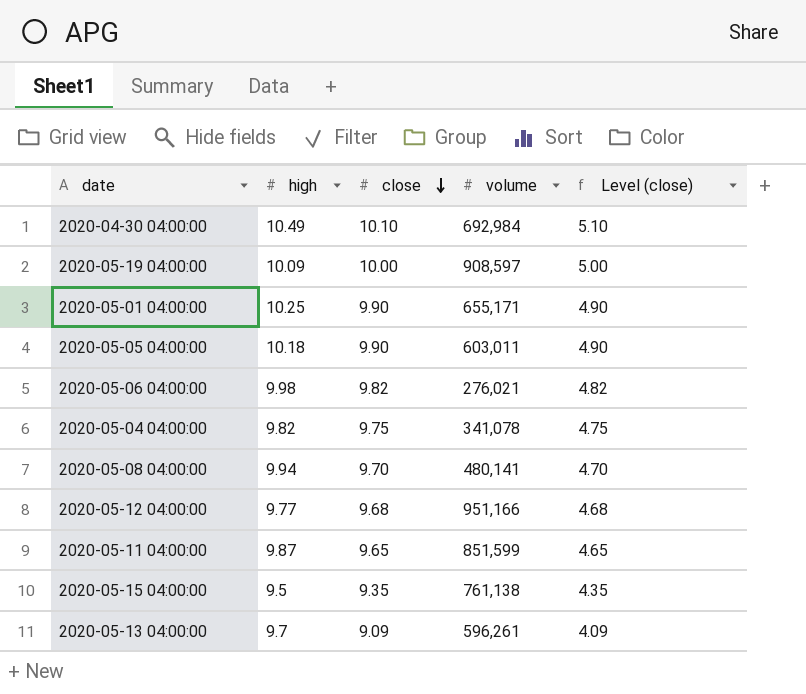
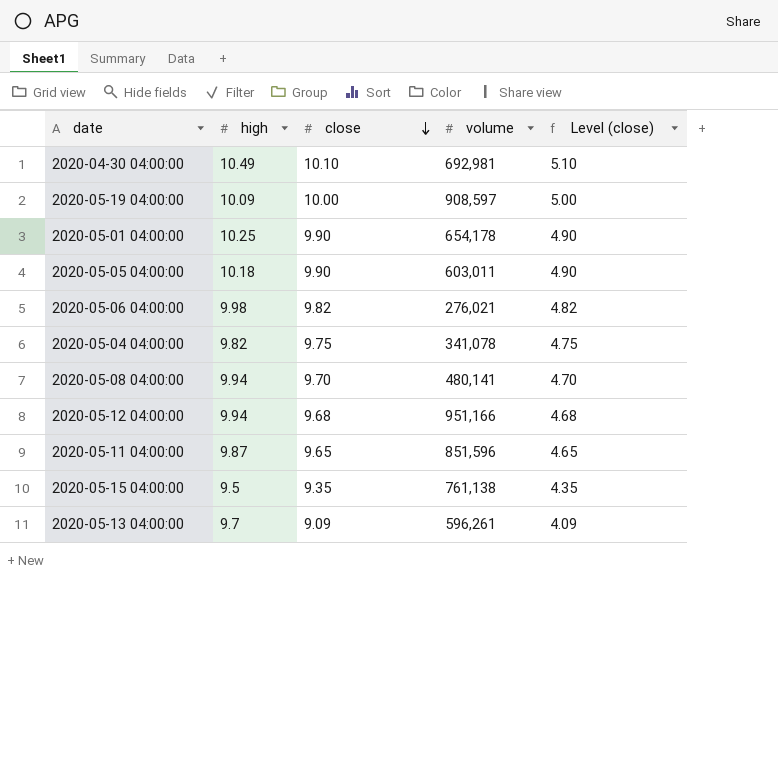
2020-04-30 04:00:00 | volume: 692,984 -> 692,981
2020-05-01 04:00:00 | volume: 655,171 -> 654,178
2020-05-12 04:00:00 | high: 9.77 -> 9.94
2020-05-11 04:00:00 | volume: 851,599 -> 851,596

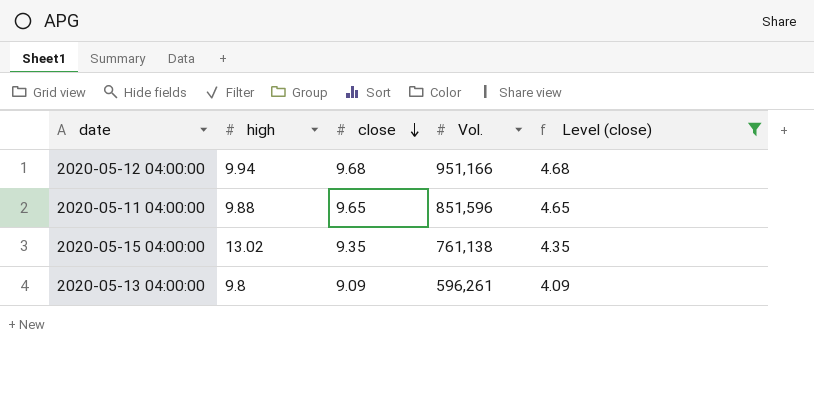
filter: none -> Level (close) <= 4.68
column name: volume -> Vol.
2020-05-11 04:00:00 | high: 9.87 -> 9.88
2020-05-15 04:00:00 | high: 9.5 -> 13.02
2020-05-13 04:00:00 | high: 9.7 -> 9.8

